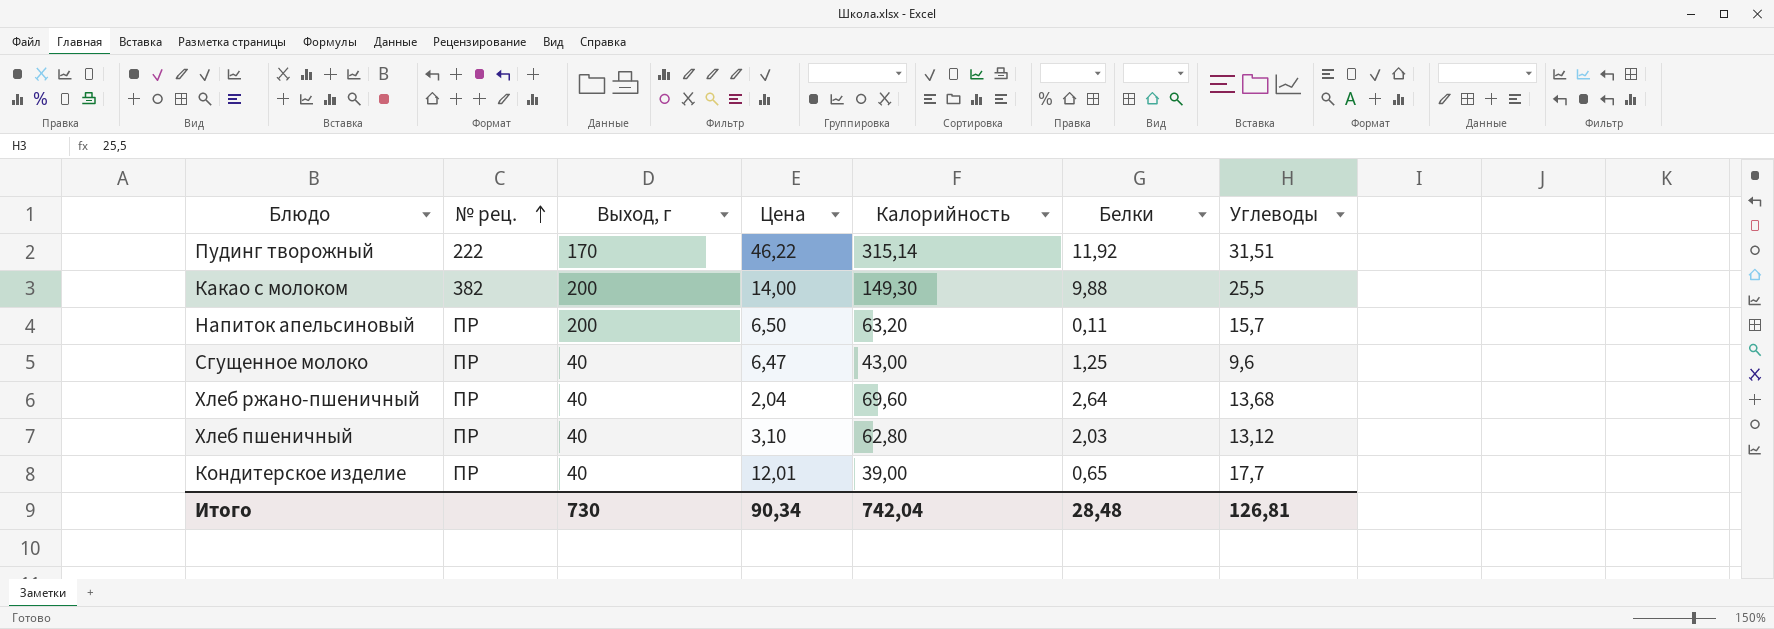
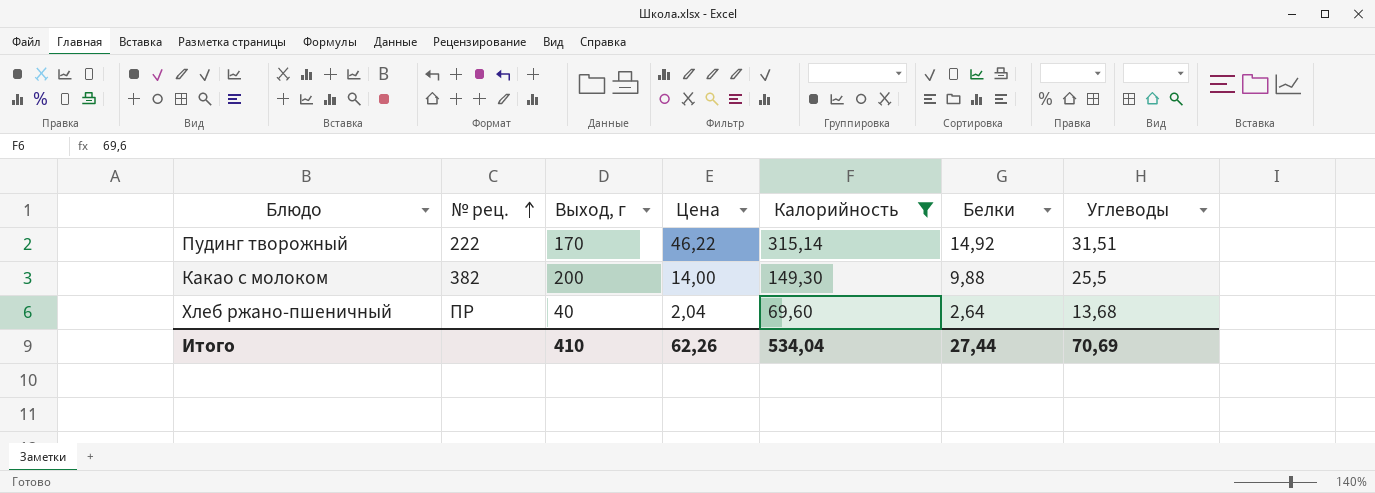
filter: none -> Калорийность >= 69,60
Пудинг творожный | Белки: 11,92 -> 14,92
Итого | Выход, г: 730 -> 410
Итого | Цена: 90,34 -> 62,26
Итого | Калорийность: 742,04 -> 534,04
Итого | Белки: 28,48 -> 27,44
Итого | Углеводы: 126,81 -> 70,69

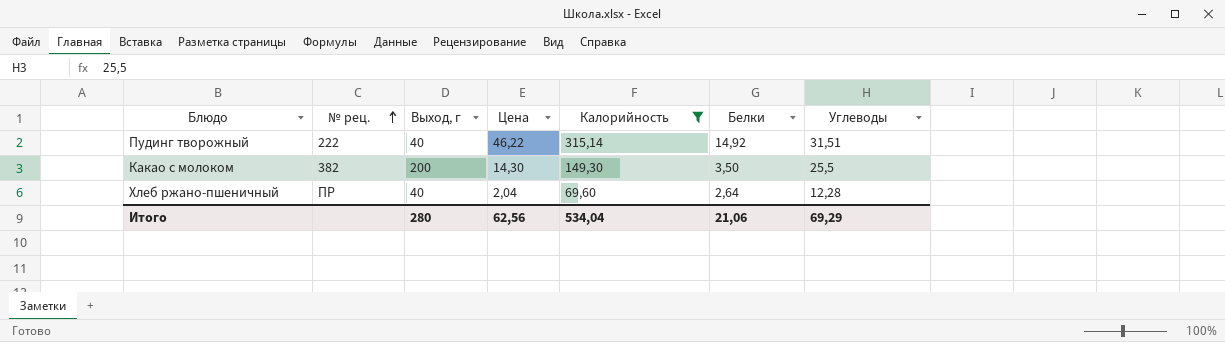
Пудинг творожный | Выход, г: 170 -> 40
Какао с молоком | Цена: 14,00 -> 14,30
Какао с молоком | Белки: 9,88 -> 3,50
Хлеб ржано-пшеничный | Углеводы: 13,68 -> 12,28
Итого | Выход, г: 410 -> 280
Итого | Цена: 62,26 -> 62,56
Итого | Белки: 27,44 -> 21,06
Итого | Углеводы: 70,69 -> 69,29

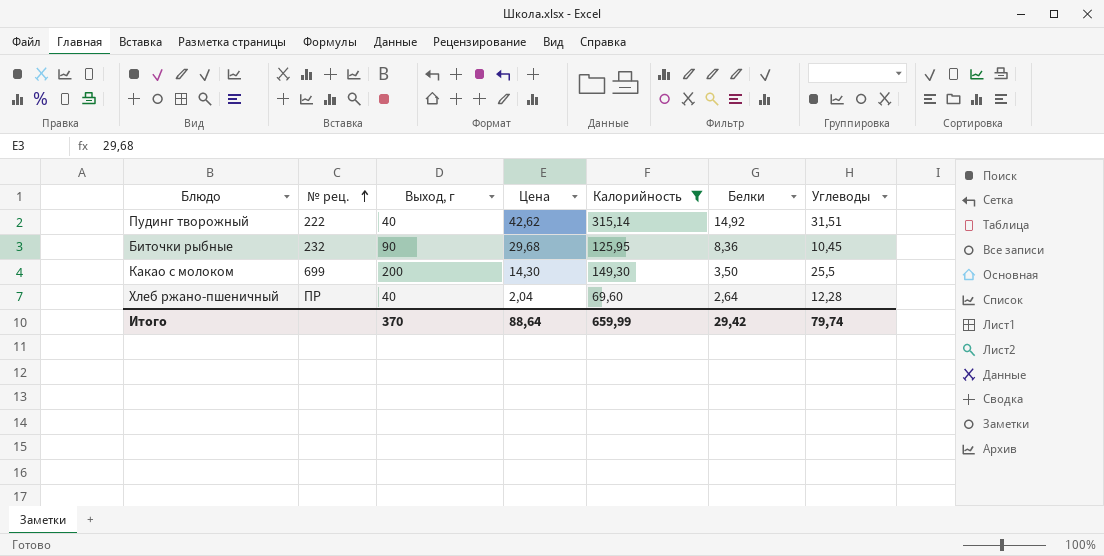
Пудинг творожный | Цена: 46,22 -> 42,62
row Биточки рыбные: none -> 232 | 90 | 29,68 | 125,95 | 8,36 | 10,45
Какао с молоком | № рец.: 382 -> 699
Итого | Выход, г: 280 -> 370
Итого | Цена: 62,56 -> 88,64
Итого | Калорийность: 534,04 -> 659,99
Итого | Белки: 21,06 -> 29,42
Итого | Углеводы: 69,29 -> 79,74

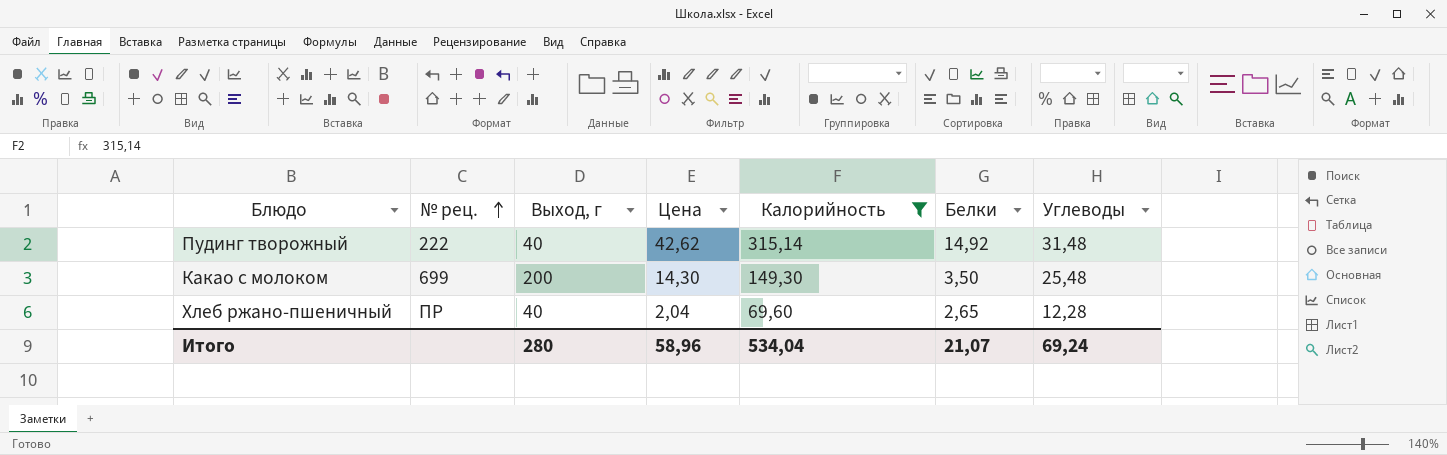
row Биточки рыбные: 232 | 90 | 29,68 | 125,95 | 8,36 | 10,45 -> none
Пудинг творожный | Углеводы: 31,51 -> 31,48
Какао с молоком | Углеводы: 25,5 -> 25,48
Хлеб ржано-пшеничный | Белки: 2,64 -> 2,65
Итого | Выход, г: 370 -> 280
Итого | Цена: 88,64 -> 58,96
Итого | Калорийность: 659,99 -> 534,04
Итого | Белки: 29,42 -> 21,07
Итого | Углеводы: 79,74 -> 69,24

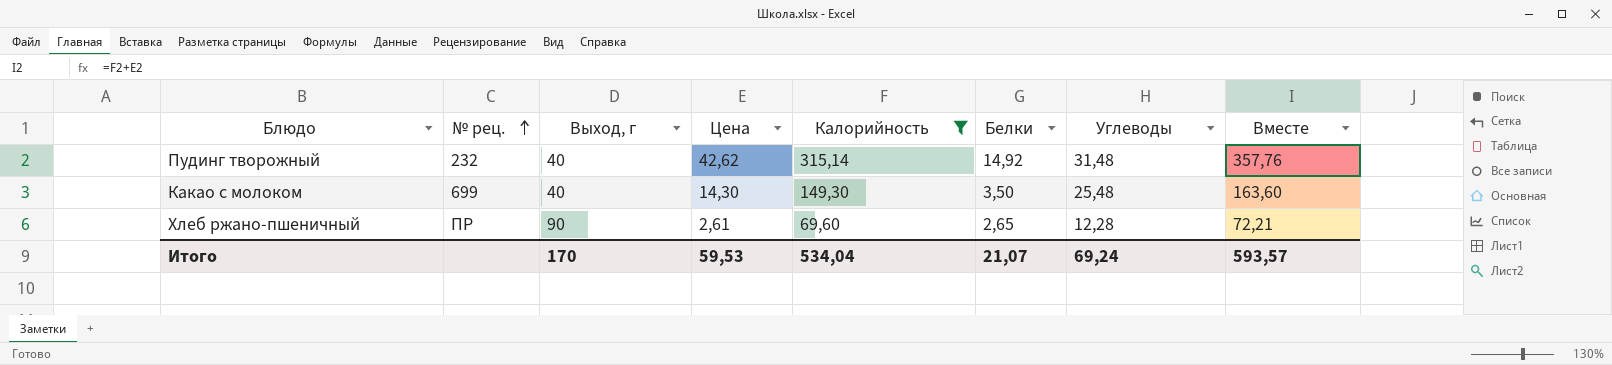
column Вместе | formula: none -> [Цена] + [Калорийность]
Пудинг творожный | № рец.: 222 -> 232
Какао с молоком | Выход, г: 200 -> 40
Хлеб ржано-пшеничный | Выход, г: 40 -> 90
Хлеб ржано-пшеничный | Цена: 2,04 -> 2,61
Итого | Выход, г: 280 -> 170
Итого | Цена: 58,96 -> 59,53

